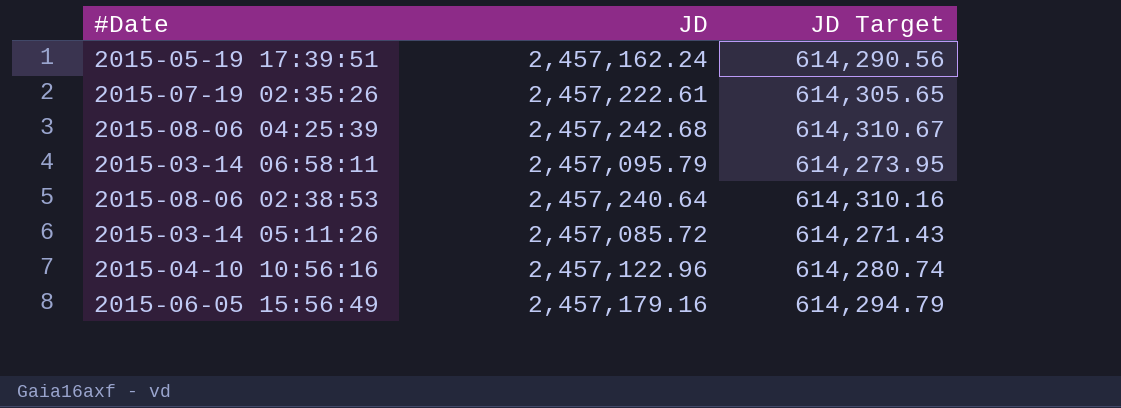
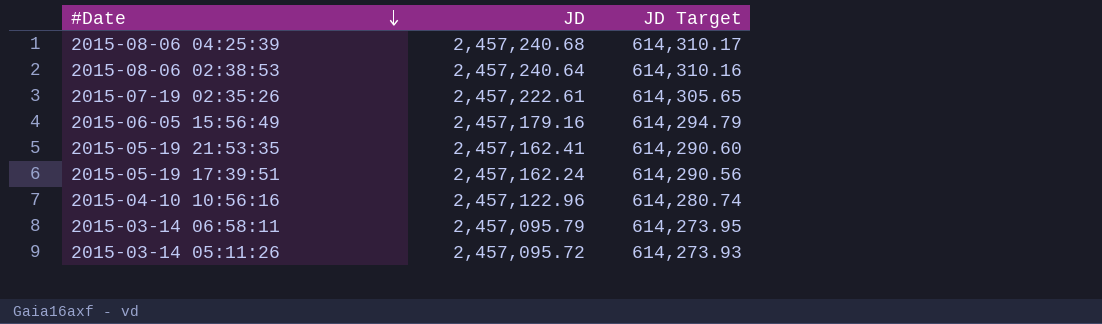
row order: none -> #Date descending
2015-08-06 04:25:39 | JD: 2,457,242.68 -> 2,457,240.68
2015-08-06 04:25:39 | JD Target: 614,310.67 -> 614,310.17
row 2015-05-19 21:53:35: none -> 2,457,162.41 | 614,290.60
2015-03-14 05:11:26 | JD: 2,457,085.72 -> 2,457,095.72
2015-03-14 05:11:26 | JD Target: 614,271.43 -> 614,273.93

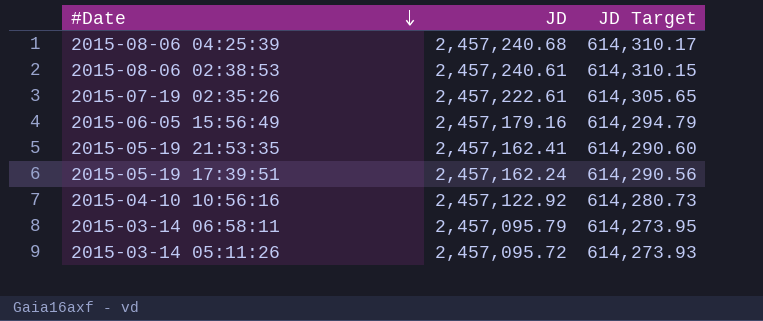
2015-08-06 02:38:53 | JD: 2,457,240.64 -> 2,457,240.61
2015-08-06 02:38:53 | JD Target: 614,310.16 -> 614,310.15
2015-04-10 10:56:16 | JD: 2,457,122.96 -> 2,457,122.92
2015-04-10 10:56:16 | JD Target: 614,280.74 -> 614,280.73

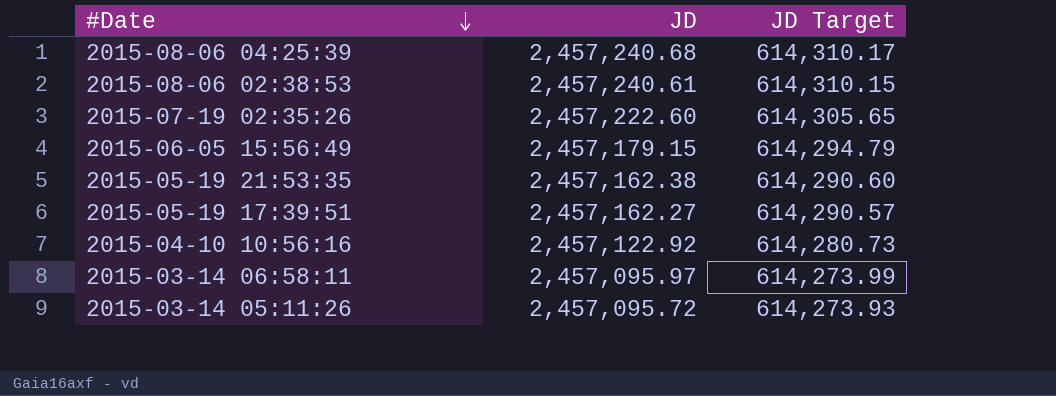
2015-07-19 02:35:26 | JD: 2,457,222.61 -> 2,457,222.60
2015-06-05 15:56:49 | JD: 2,457,179.16 -> 2,457,179.15
2015-05-19 21:53:35 | JD: 2,457,162.41 -> 2,457,162.38
2015-05-19 17:39:51 | JD: 2,457,162.24 -> 2,457,162.27
2015-05-19 17:39:51 | JD Target: 614,290.56 -> 614,290.57
2015-03-14 06:58:11 | JD: 2,457,095.79 -> 2,457,095.97
2015-03-14 06:58:11 | JD Target: 614,273.95 -> 614,273.99

